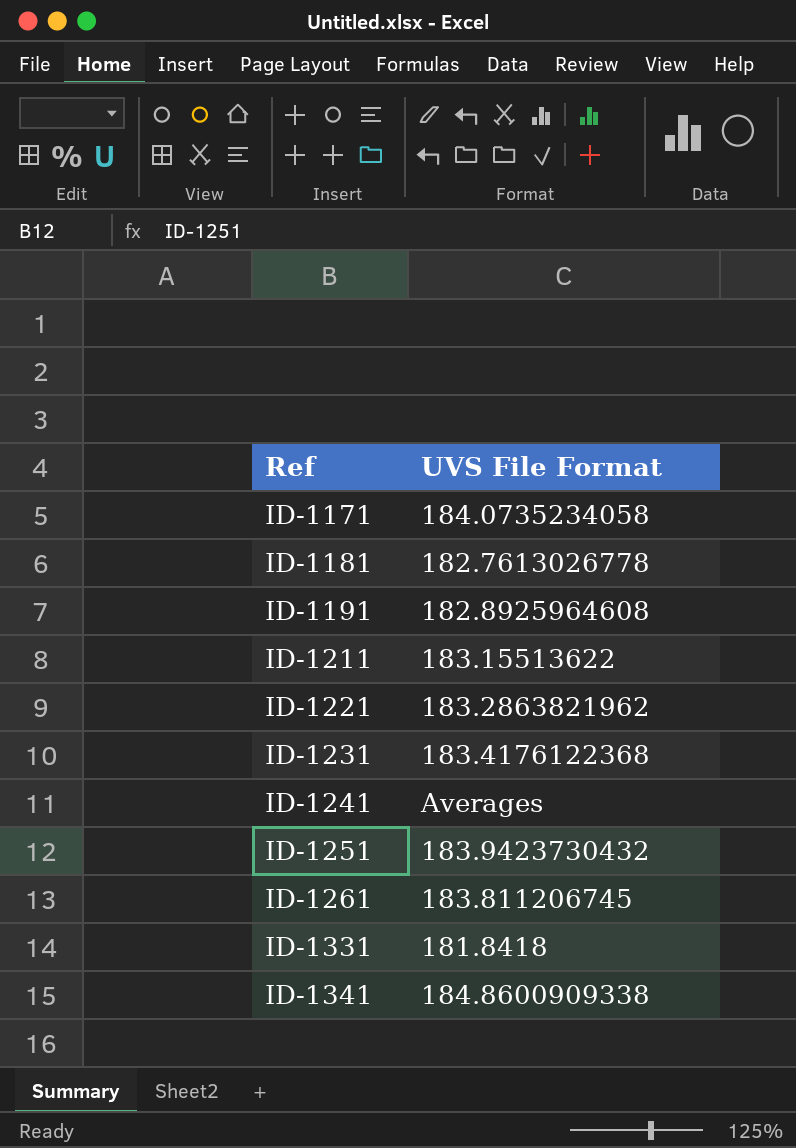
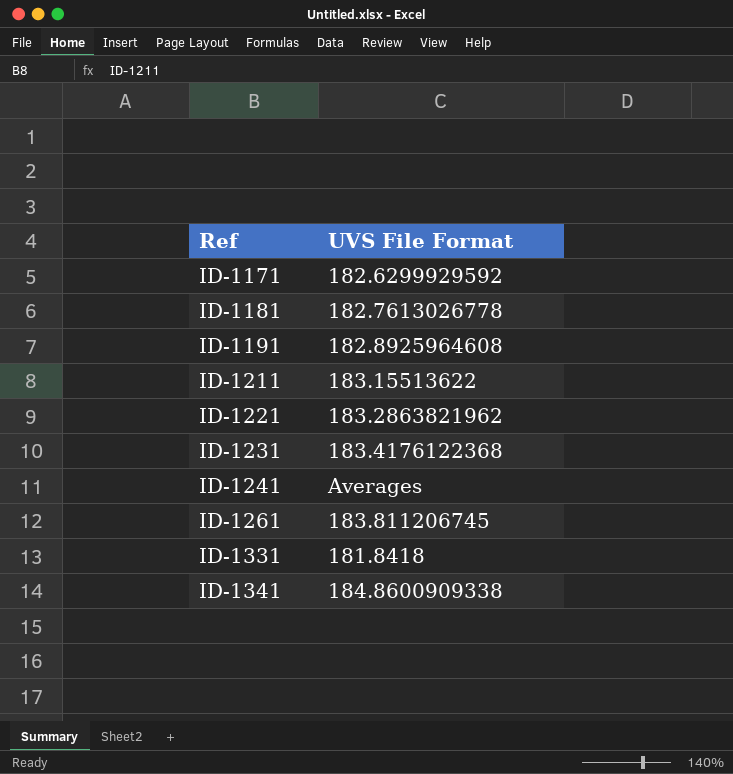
row ID-1251: 183.9423730432 -> none
ID-1171 | UVS File Format: 184.0735234058 -> 182.6299929592

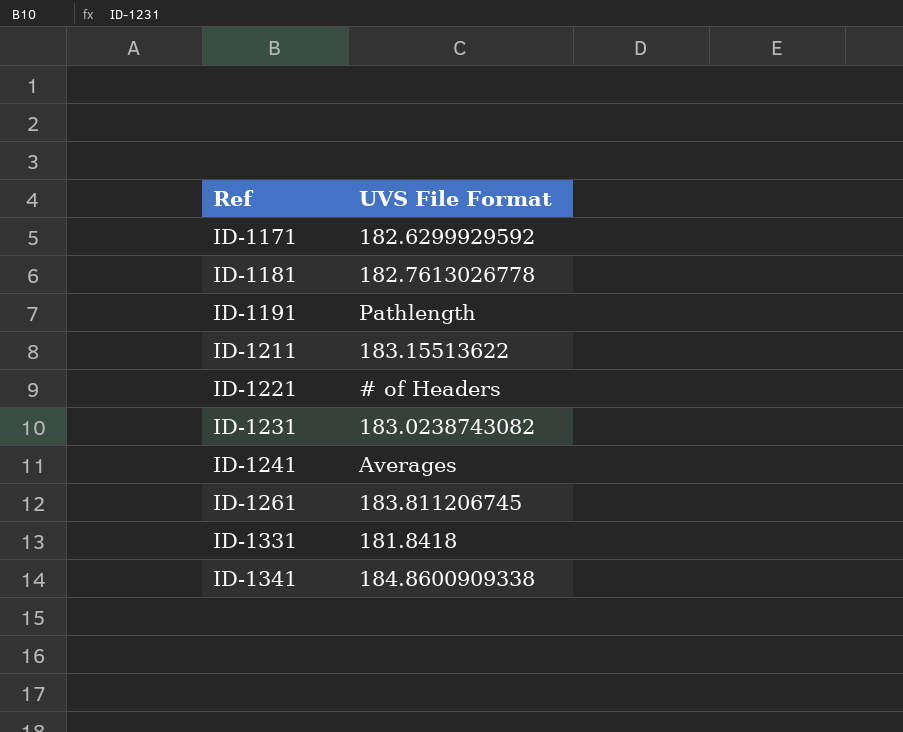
ID-1191 | UVS File Format: 182.8925964608 -> Pathlength
ID-1221 | UVS File Format: 183.2863821962 -> # of Headers
ID-1231 | UVS File Format: 183.4176122368 -> 183.0238743082

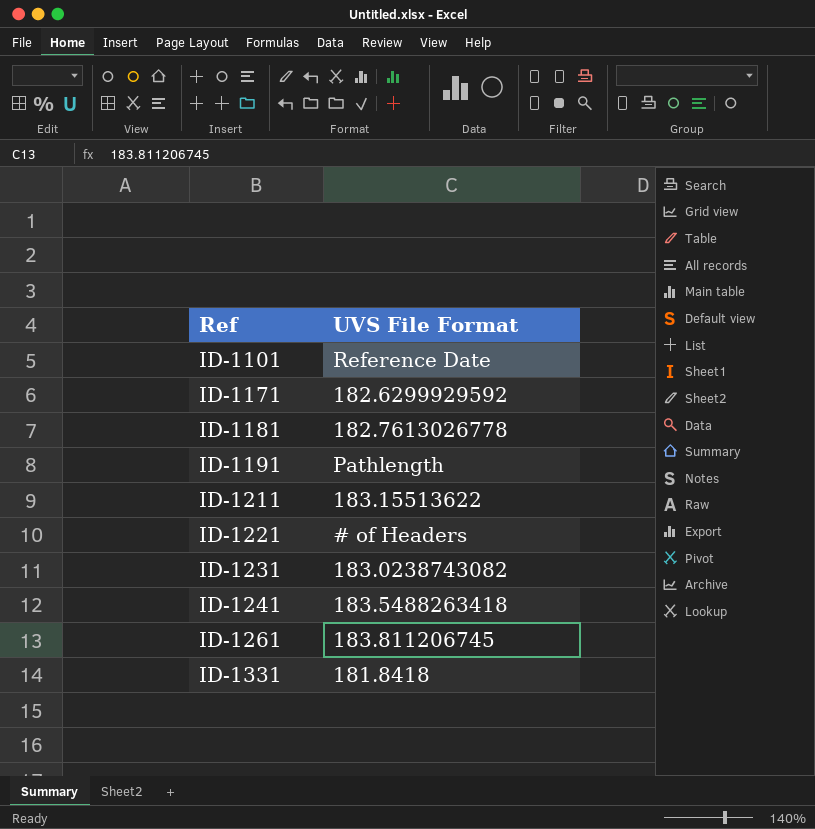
row ID-1341: 184.8600909338 -> none
row ID-1101: none -> Reference Date
ID-1241 | UVS File Format: Averages -> 183.5488263418

